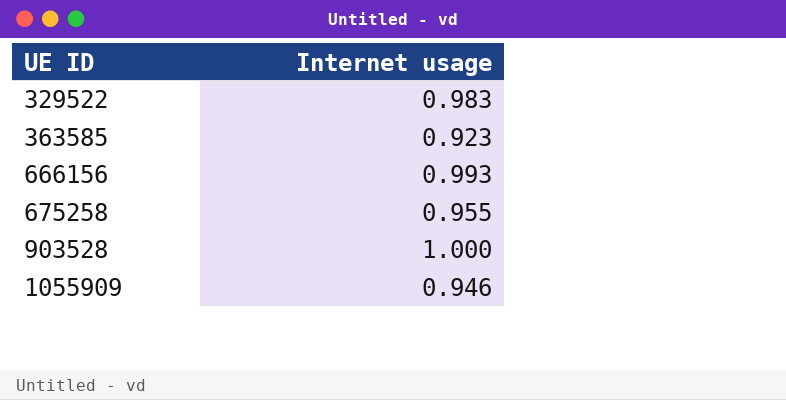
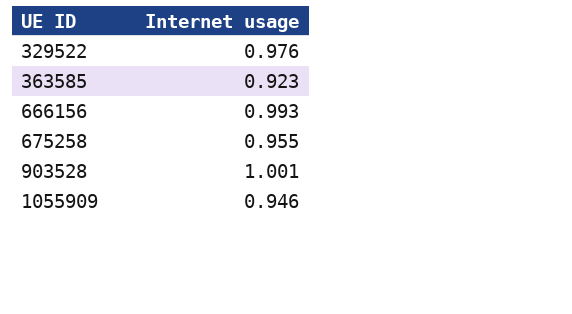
329522 | Internet usage: 0.983 -> 0.976
903528 | Internet usage: 1.000 -> 1.001

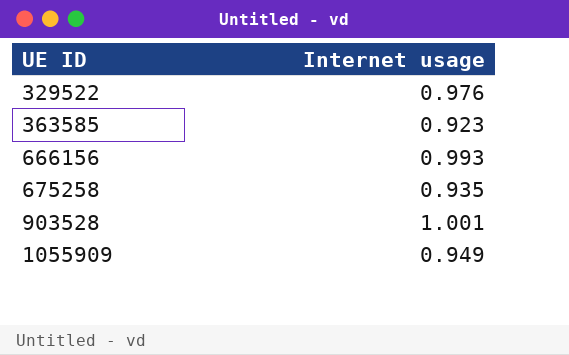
675258 | Internet usage: 0.955 -> 0.935
1055909 | Internet usage: 0.946 -> 0.949

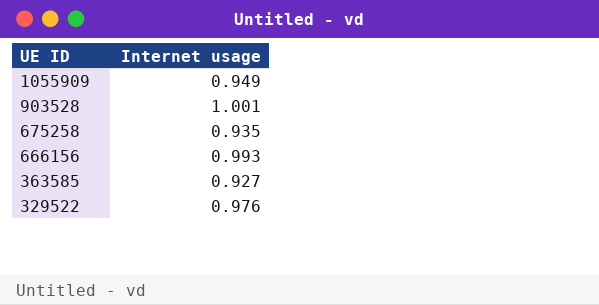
row order: UE ID ascending -> UE ID descending
363585 | Internet usage: 0.923 -> 0.927

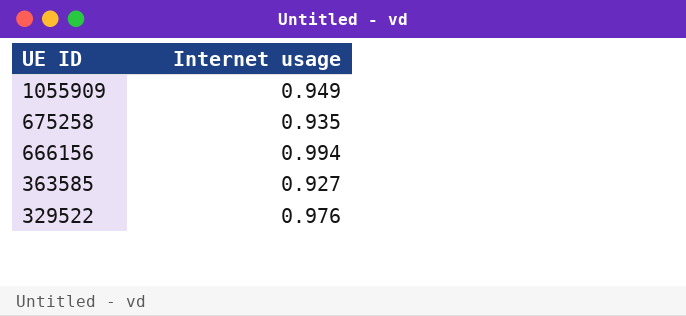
row 903528: 1.001 -> none
666156 | Internet usage: 0.993 -> 0.994

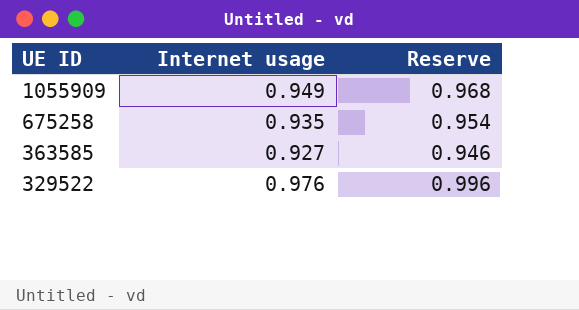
column Reserve | formula: none -> [Internet usage] * 1.02
row 666156: 0.994 -> none

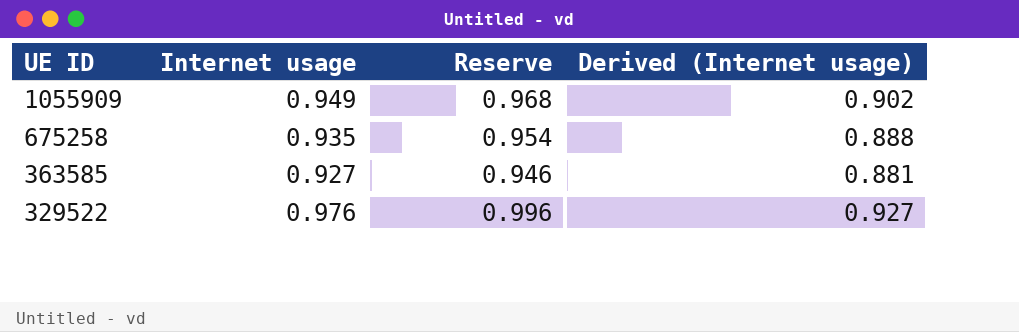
column Derived (Internet usage) | formula: none -> [Internet usage] * 0.95

